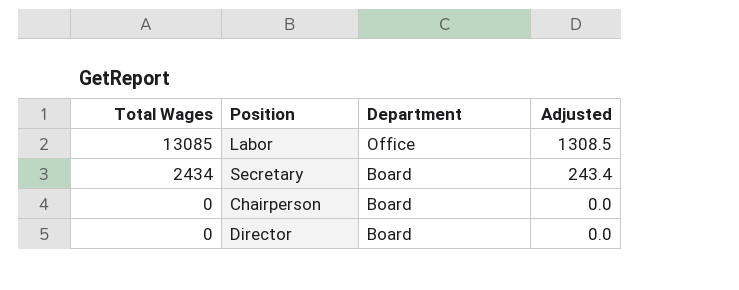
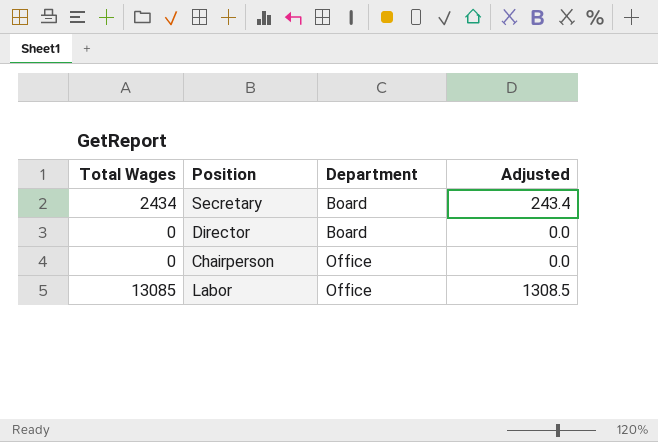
row order: Total Wages descending -> Department ascending
Chairperson | Department: Board -> Office

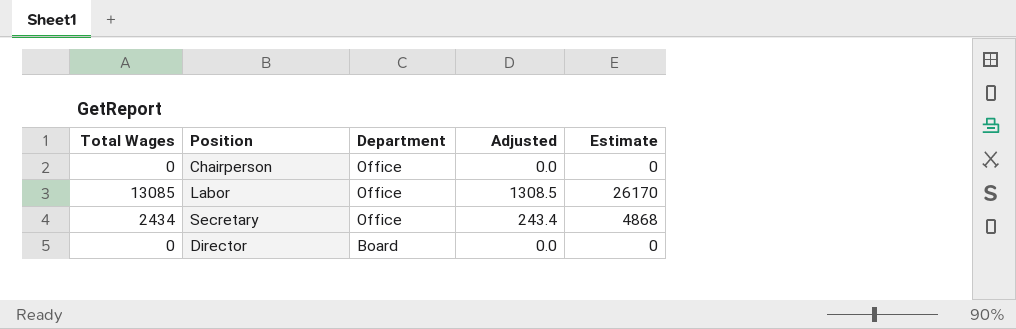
row order: Department ascending -> Department descending
column Estimate | formula: none -> [Total Wages] * 2
Secretary | Department: Board -> Office

